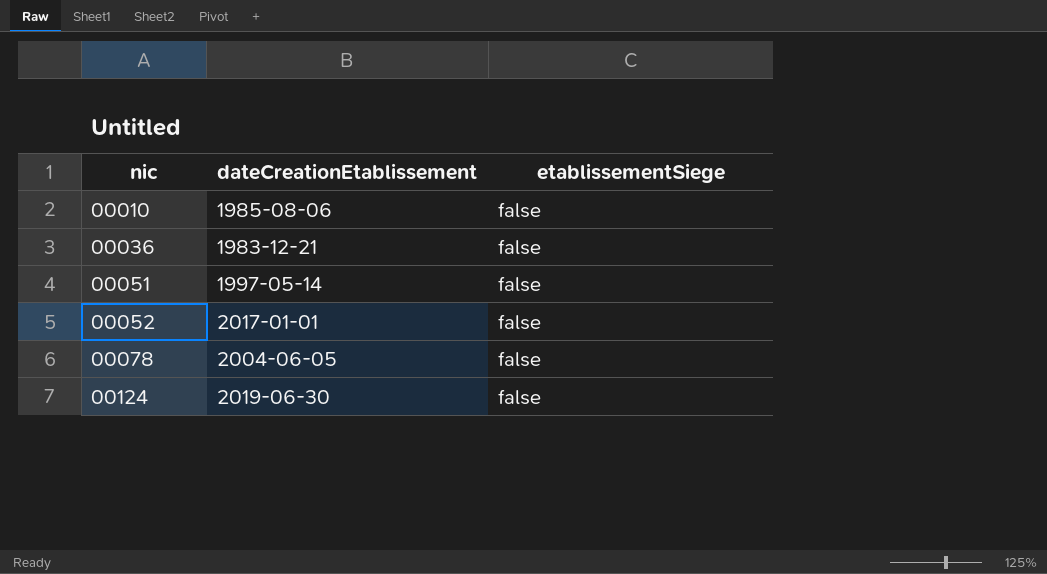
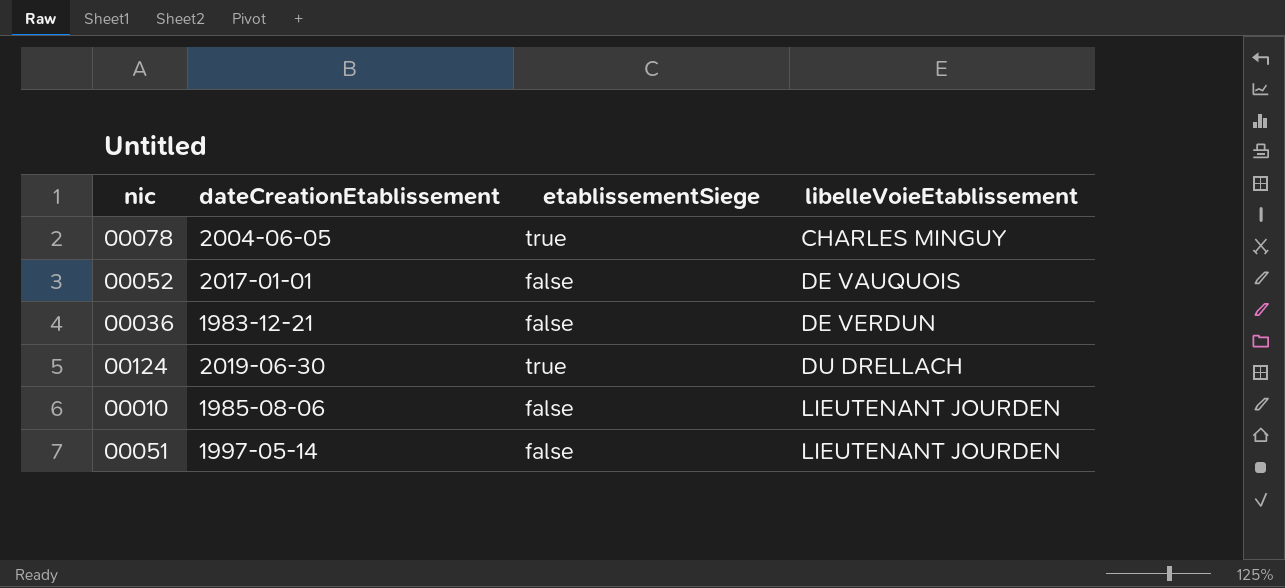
row order: nic ascending -> libelleVoieEtablissement ascending
column libelleVoieEtablissement | position: none -> 4
00078 | etablissementSiege: false -> true
00124 | etablissementSiege: false -> true

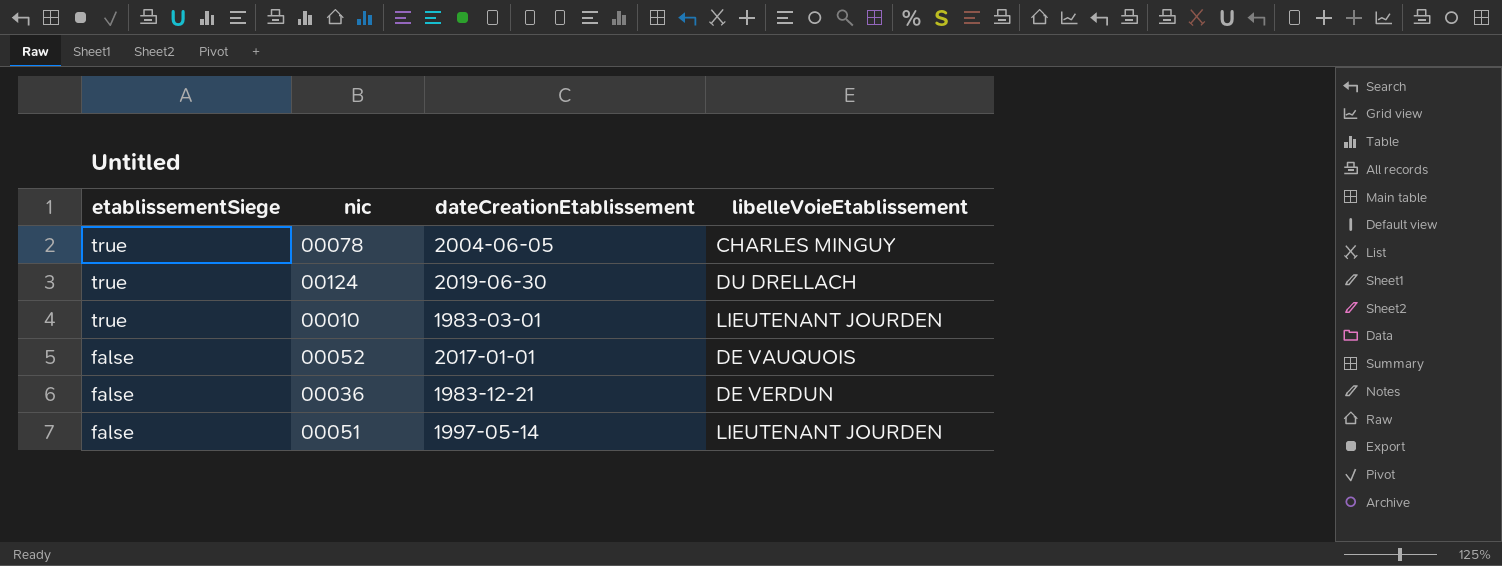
row order: libelleVoieEtablissement ascending -> etablissementSiege descending
column etablissementSiege | position: 3 -> 1
00010 | etablissementSiege: false -> true
00010 | dateCreationEtablissement: 1985-08-06 -> 1983-03-01

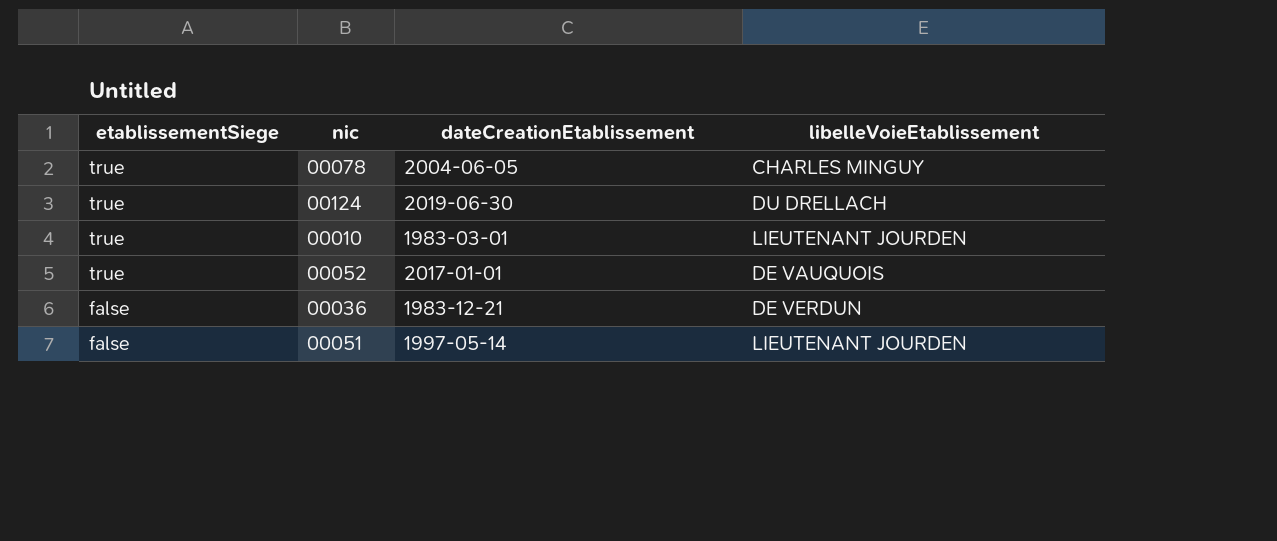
00052 | etablissementSiege: false -> true

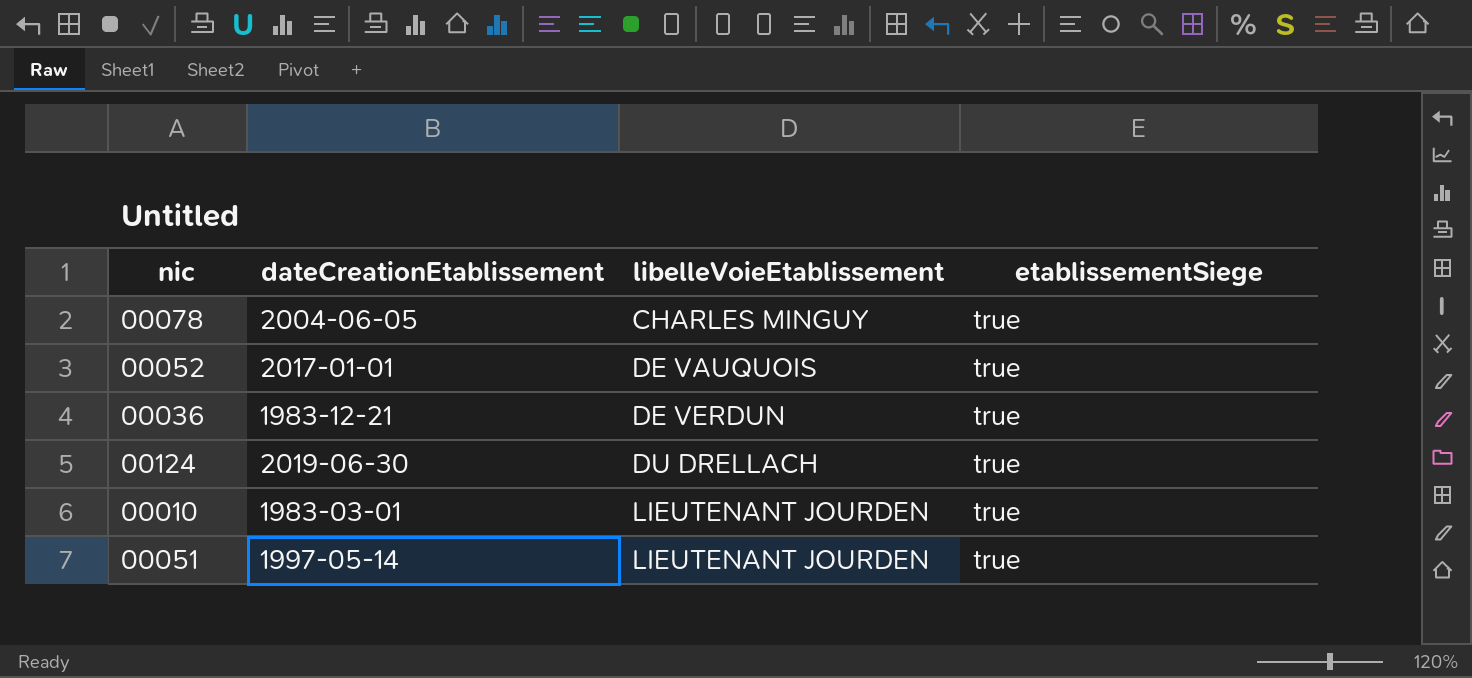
row order: etablissementSiege descending -> libelleVoieEtablissement ascending
column etablissementSiege | position: 1 -> 4
00036 | etablissementSiege: false -> true
00051 | etablissementSiege: false -> true

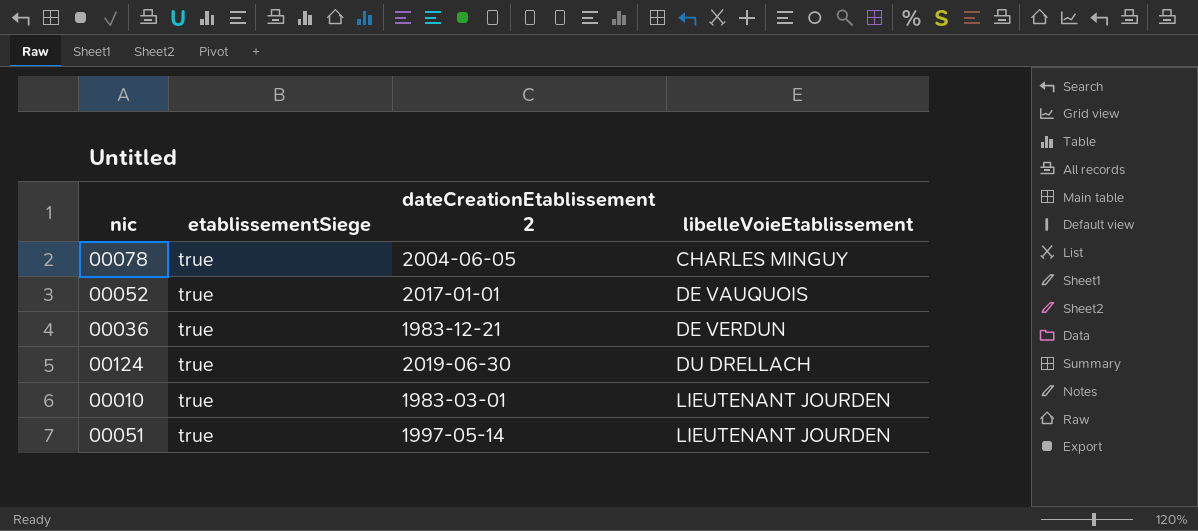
column etablissementSiege | position: 4 -> 2
column name: dateCreationEtablissement -> dateCreationEtablissement 2

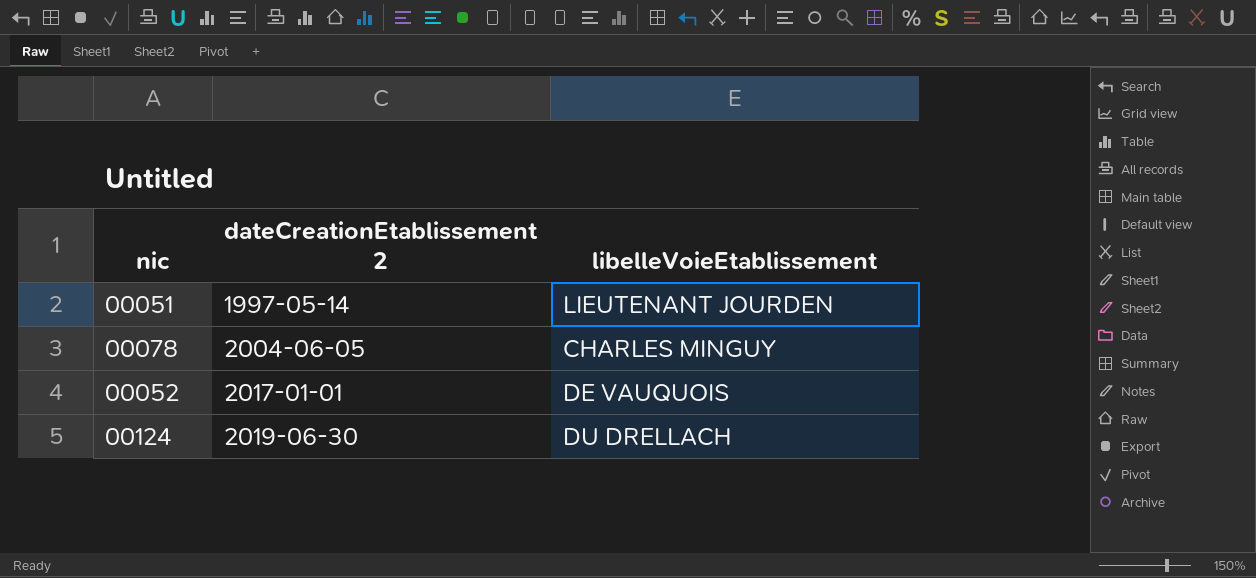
row order: libelleVoieEtablissement ascending -> dateCreationEtablissement 2 ascending
column etablissementSiege | position: 2 -> none
row 00036: true | 1983-12-21 | DE VERDUN -> none
row 00010: true | 1983-03-01 | LIEUTENANT JOURDEN -> none

